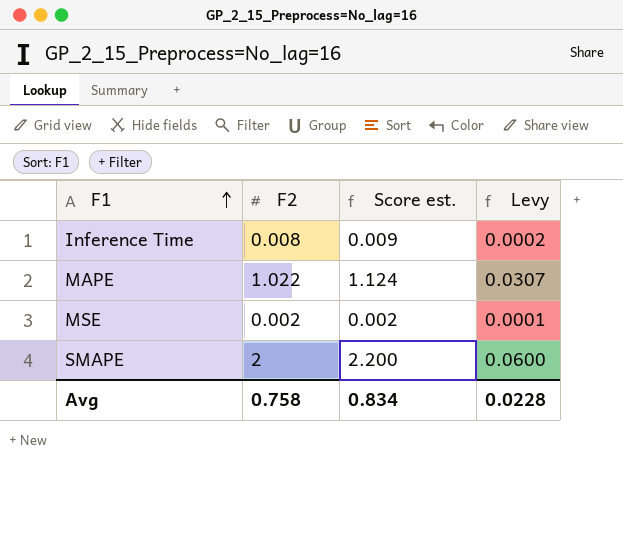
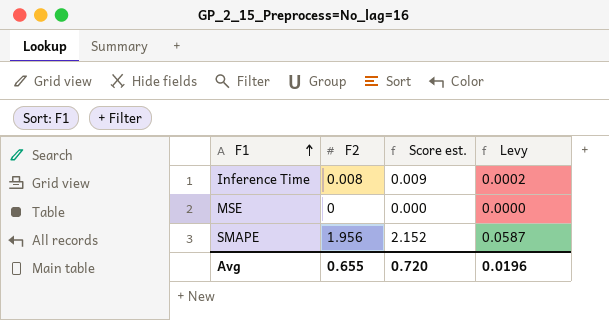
row MAPE: 1.022 | 1.124 | 0.0307 -> none
MSE | F2: 0.002 -> 0
MSE | Score est.: 0.002 -> 0.000
MSE | Levy: 0.0001 -> 0.0000
SMAPE | F2: 2 -> 1.956
SMAPE | Score est.: 2.200 -> 2.152
SMAPE | Levy: 0.0600 -> 0.0587
Avg | F2: 0.758 -> 0.655
Avg | Score est.: 0.834 -> 0.720
Avg | Levy: 0.0228 -> 0.0196

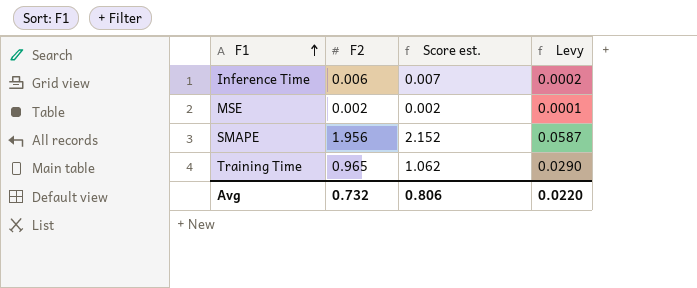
Inference Time | F2: 0.008 -> 0.006
Inference Time | Score est.: 0.009 -> 0.007
MSE | F2: 0 -> 0.002
MSE | Score est.: 0.000 -> 0.002
MSE | Levy: 0.0000 -> 0.0001
row Training Time: none -> 0.965 | 1.062 | 0.0290
Avg | F2: 0.655 -> 0.732
Avg | Score est.: 0.720 -> 0.806
Avg | Levy: 0.0196 -> 0.0220

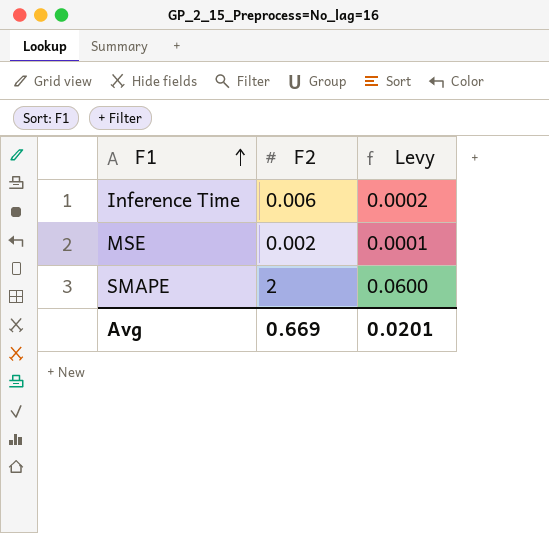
column Score est. | formula: [F2] * 1.1 -> none
row Training Time: 0.965 | 1.062 | 0.0290 -> none
SMAPE | F2: 1.956 -> 2
SMAPE | Levy: 0.0587 -> 0.0600
Avg | F2: 0.732 -> 0.669
Avg | Levy: 0.0220 -> 0.0201

